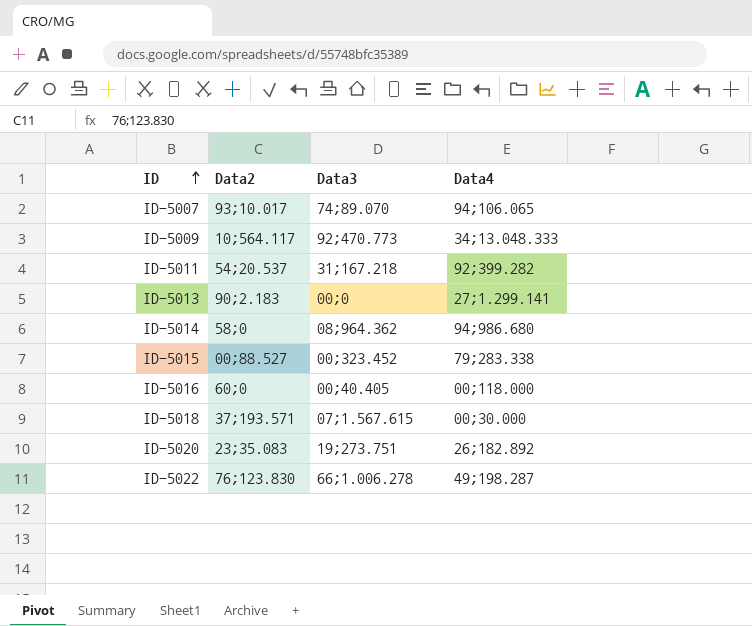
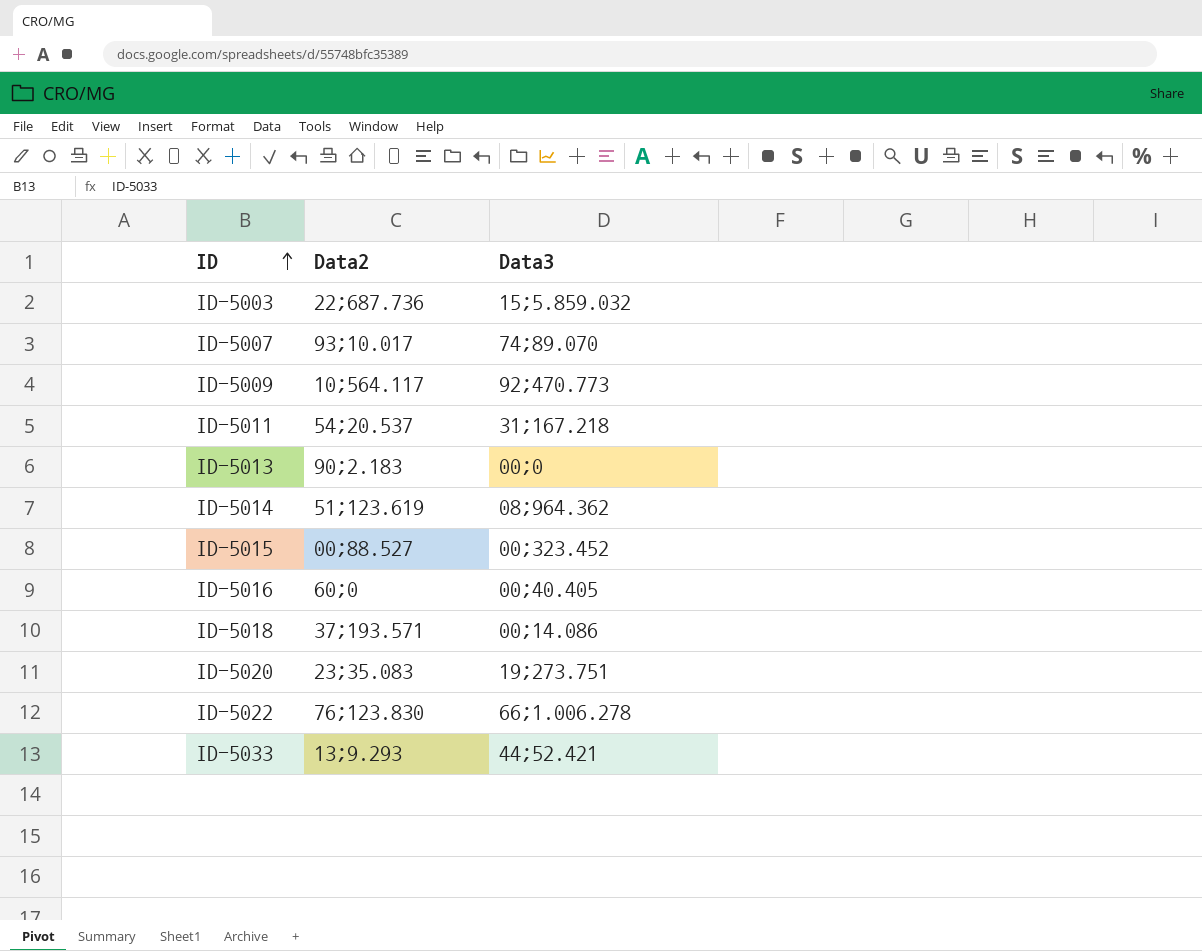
column Data4 | position: 4 -> none
row ID-5003: none -> 22;687.736 | 15;5.859.032
ID-5014 | Data2: 58;0 -> 51;123.619
ID-5018 | Data3: 07;1.567.615 -> 00;14.086
row ID-5033: none -> 13;9.293 | 44;52.421

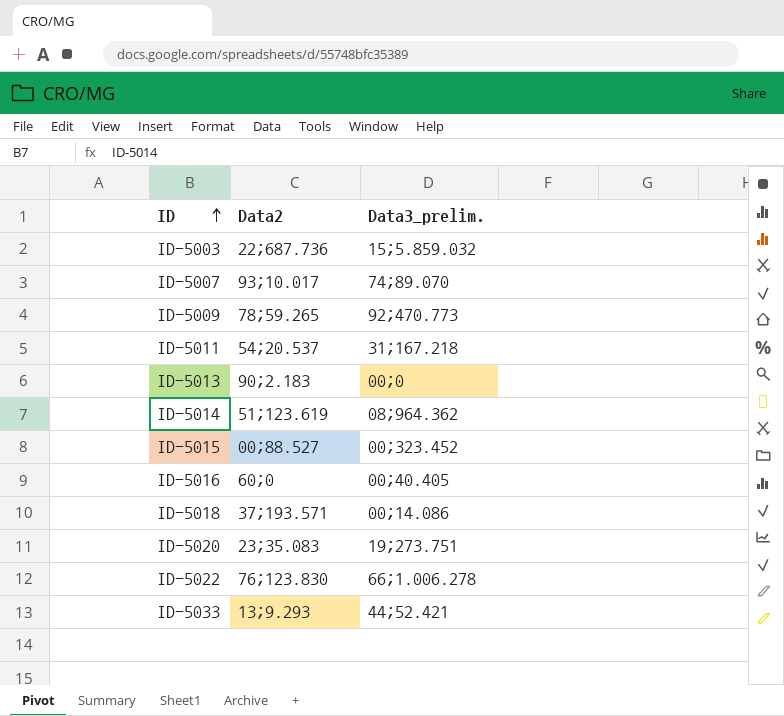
column name: Data3 -> Data3_prelim.
ID-5009 | Data2: 10;564.117 -> 78;59.265

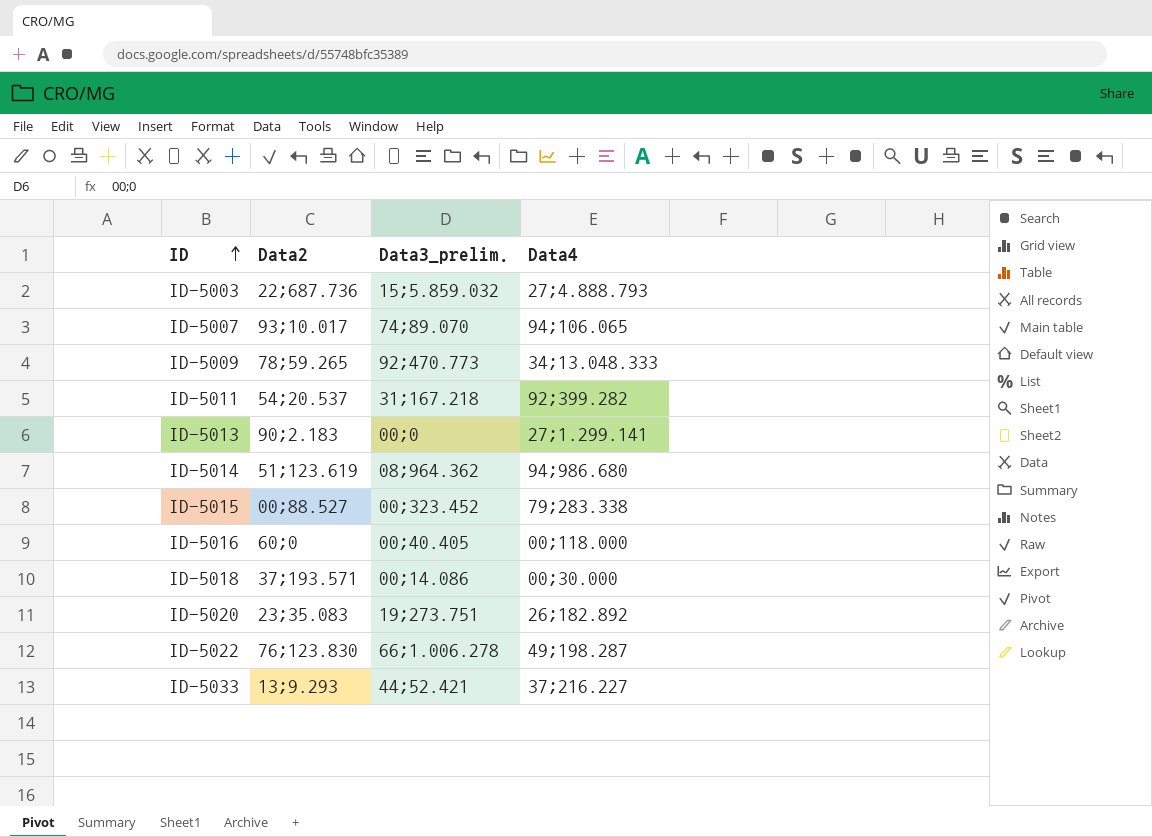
column Data4 | position: none -> 4

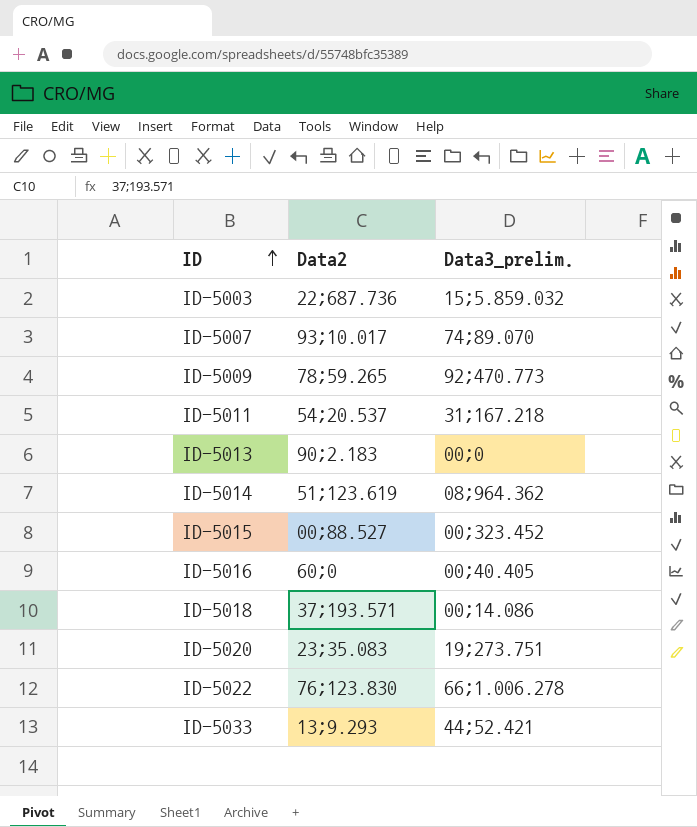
column Data4 | position: 4 -> none

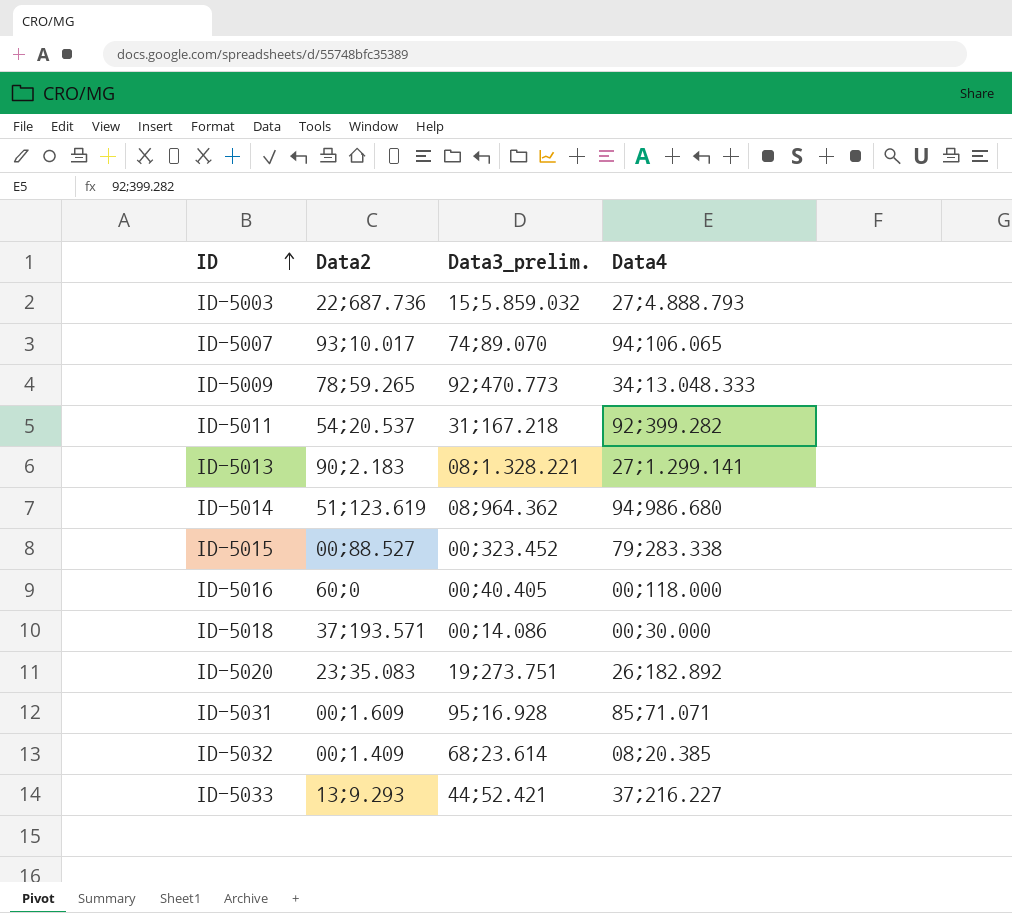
column Data4 | position: none -> 4
row ID-5022: 76;123.830 | 66;1.006.278 -> none
ID-5013 | Data3_prelim.: 00;0 -> 08;1.328.221
row ID-5031: none -> 00;1.609 | 95;16.928 | 85;71.071
row ID-5032: none -> 00;1.409 | 68;23.614 | 08;20.385

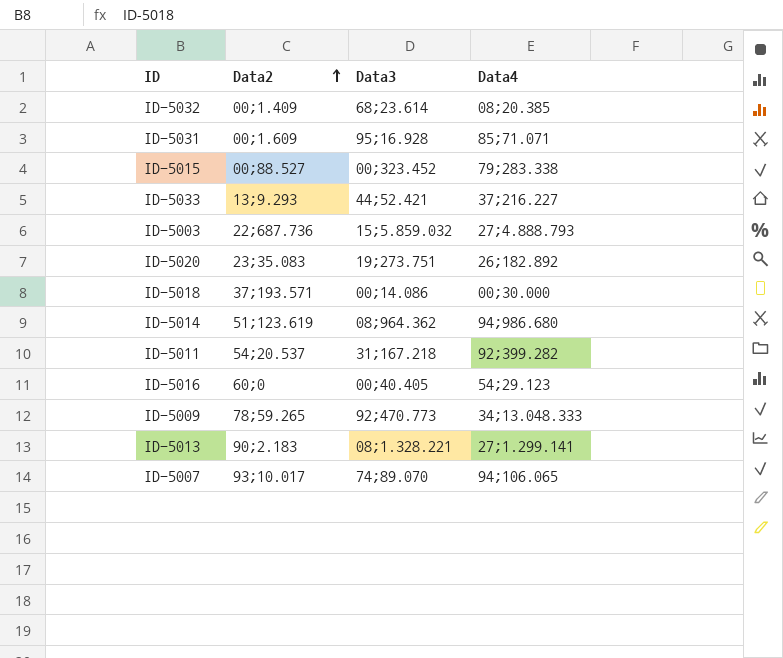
row order: ID ascending -> Data2 ascending
column name: Data3_prelim. -> Data3
ID-5016 | Data4: 00;118.000 -> 54;29.123

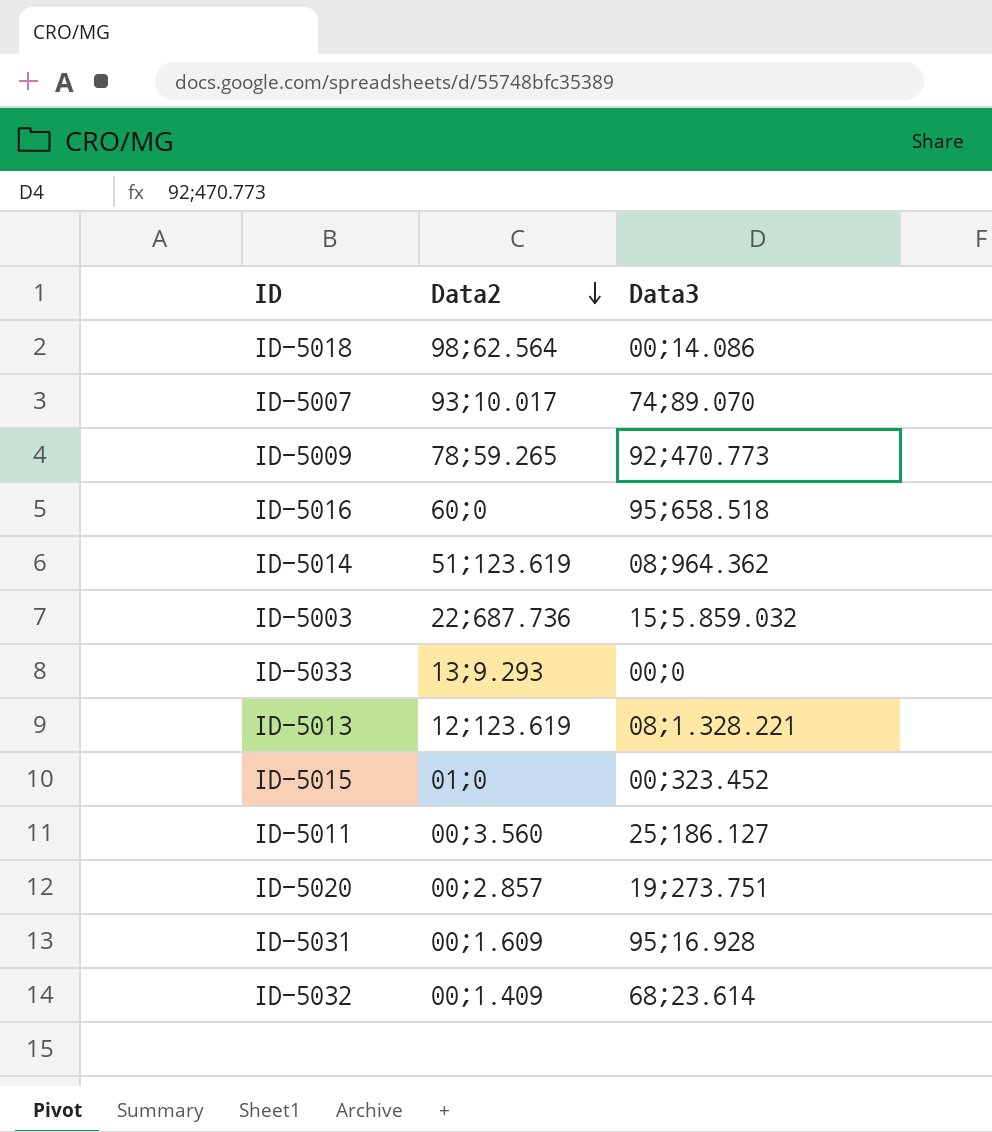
row order: Data2 ascending -> Data2 descending
column Data4 | position: 4 -> none
ID-5018 | Data2: 37;193.571 -> 98;62.564
ID-5016 | Data3: 00;40.405 -> 95;658.518
ID-5033 | Data3: 44;52.421 -> 00;0
ID-5013 | Data2: 90;2.183 -> 12;123.619
ID-5015 | Data2: 00;88.527 -> 01;0
ID-5011 | Data2: 54;20.537 -> 00;3.560
ID-5011 | Data3: 31;167.218 -> 25;186.127
ID-5020 | Data2: 23;35.083 -> 00;2.857

